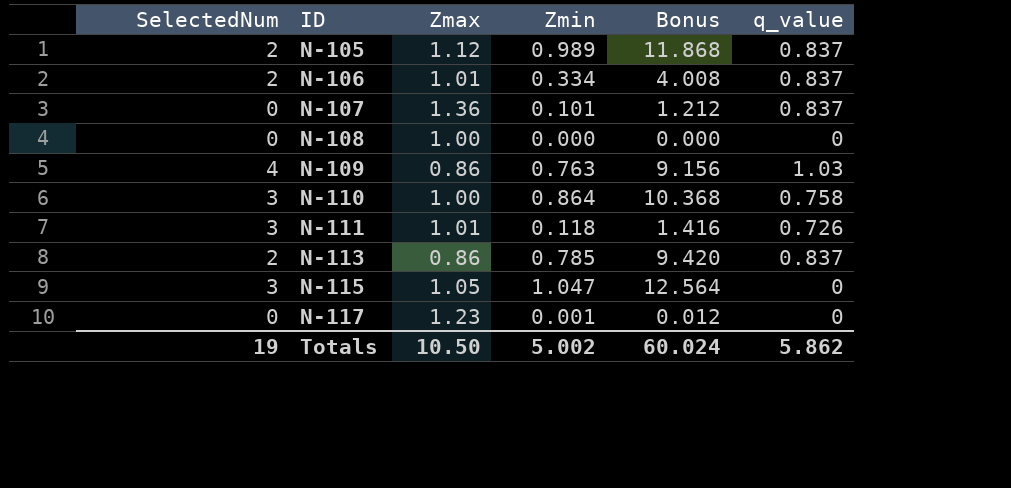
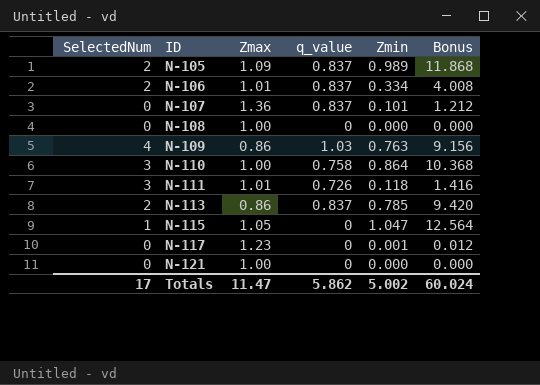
column q_value | position: 6 -> 4
N-105 | Zmax: 1.12 -> 1.09
N-115 | SelectedNum: 3 -> 1
row N-121: none -> 0 | 1.00 | 0 | 0.000 | 0.000
Totals | SelectedNum: 19 -> 17
Totals | Zmax: 10.50 -> 11.47

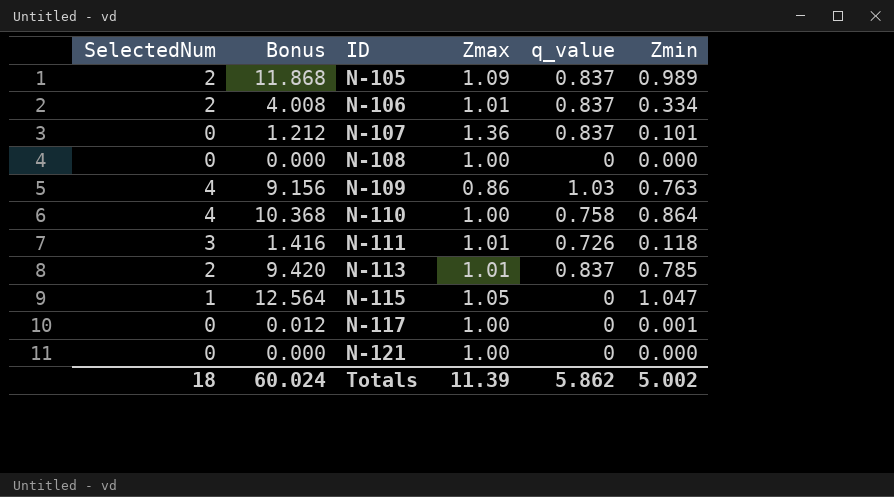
column Bonus | position: 6 -> 2
N-110 | SelectedNum: 3 -> 4
N-113 | Zmax: 0.86 -> 1.01
N-117 | Zmax: 1.23 -> 1.00
Totals | SelectedNum: 17 -> 18
Totals | Zmax: 11.47 -> 11.39

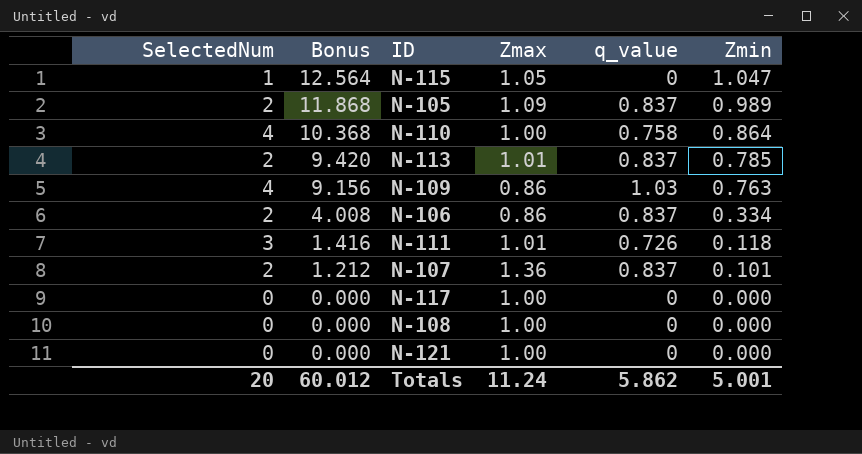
row order: ID ascending -> Bonus descending
N-106 | Zmax: 1.01 -> 0.86
N-107 | SelectedNum: 0 -> 2
N-117 | Bonus: 0.012 -> 0.000
N-117 | Zmin: 0.001 -> 0.000
Totals | SelectedNum: 18 -> 20
Totals | Bonus: 60.024 -> 60.012
Totals | Zmax: 11.39 -> 11.24
Totals | Zmin: 5.002 -> 5.001

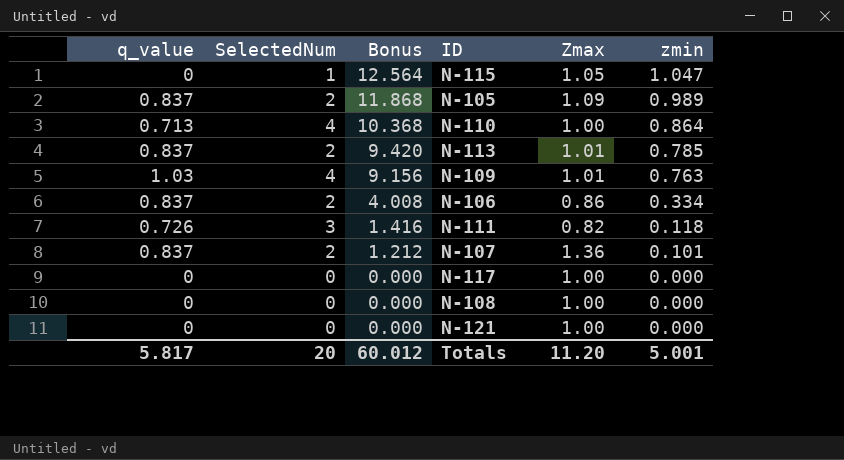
column q_value | position: 5 -> 1
column name: Zmin -> zmin
N-110 | q_value: 0.758 -> 0.713
N-109 | Zmax: 0.86 -> 1.01
N-111 | Zmax: 1.01 -> 0.82
Totals | q_value: 5.862 -> 5.817
Totals | Zmax: 11.24 -> 11.20

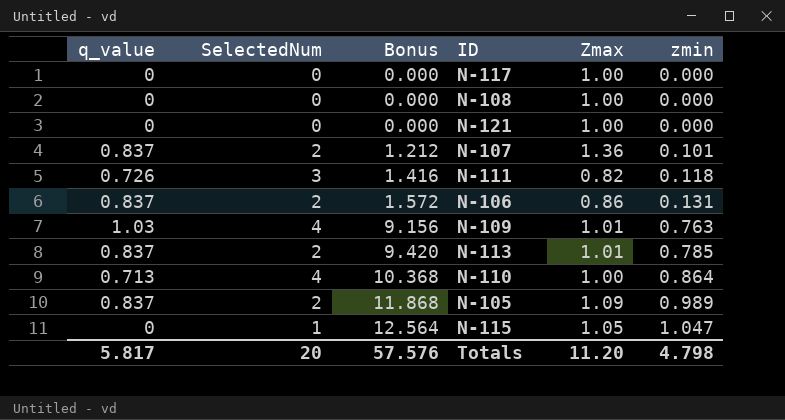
row order: Bonus descending -> Bonus ascending
N-106 | Bonus: 4.008 -> 1.572
N-106 | zmin: 0.334 -> 0.131
Totals | Bonus: 60.012 -> 57.576
Totals | zmin: 5.001 -> 4.798

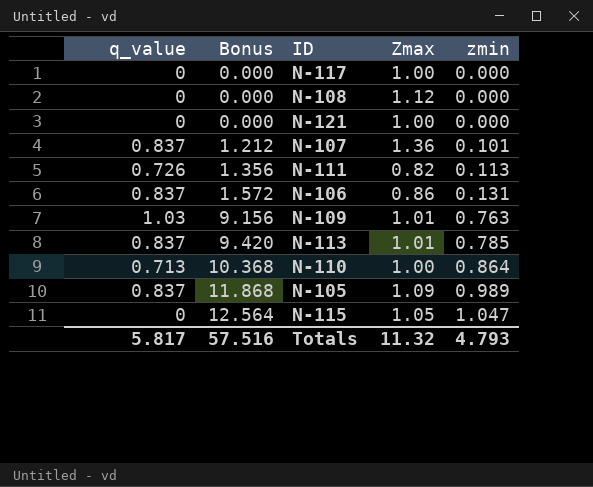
column SelectedNum | position: 2 -> none
N-108 | Zmax: 1.00 -> 1.12
N-111 | Bonus: 1.416 -> 1.356
N-111 | zmin: 0.118 -> 0.113
Totals | Bonus: 57.576 -> 57.516
Totals | Zmax: 11.20 -> 11.32
Totals | zmin: 4.798 -> 4.793

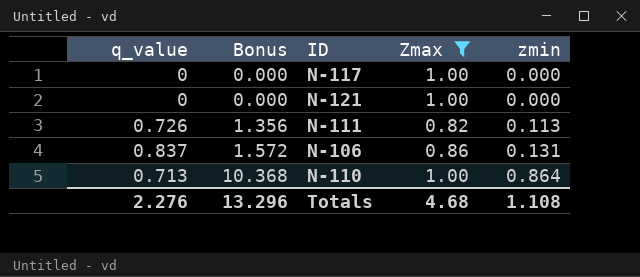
filter: none -> Zmax <= 1.00
Totals | q_value: 5.817 -> 2.276
Totals | Bonus: 57.516 -> 13.296
Totals | Zmax: 11.32 -> 4.68
Totals | zmin: 4.793 -> 1.108

